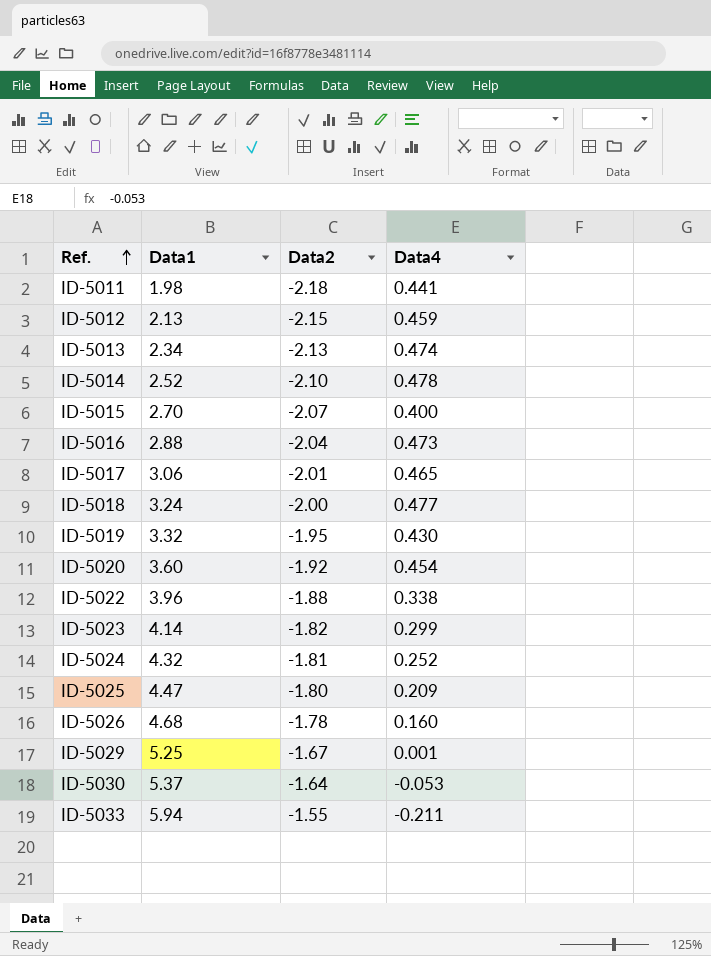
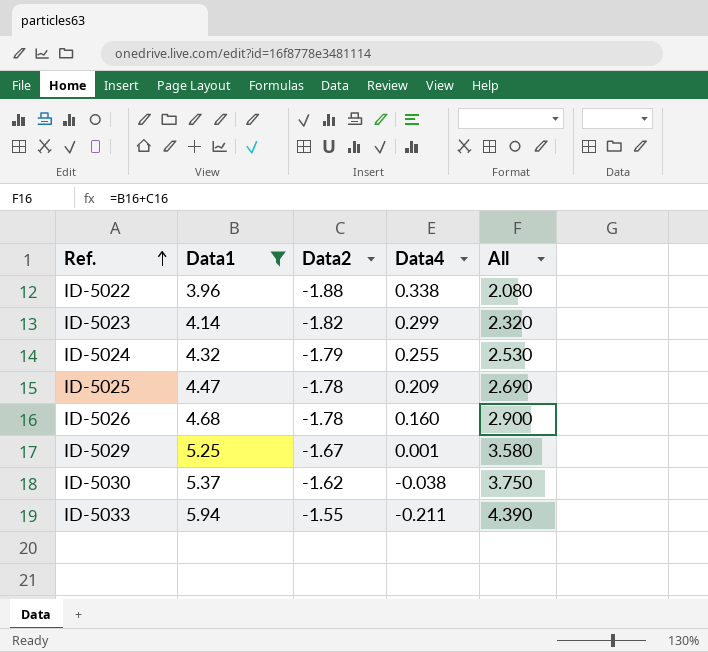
filter: none -> Data1 >= 3.96
column All | formula: none -> [Data1] + [Data2]
ID-5024 | Data2: -1.81 -> -1.79
ID-5024 | Data4: 0.252 -> 0.255
ID-5025 | Data2: -1.80 -> -1.78
ID-5030 | Data2: -1.64 -> -1.62
ID-5030 | Data4: -0.053 -> -0.038

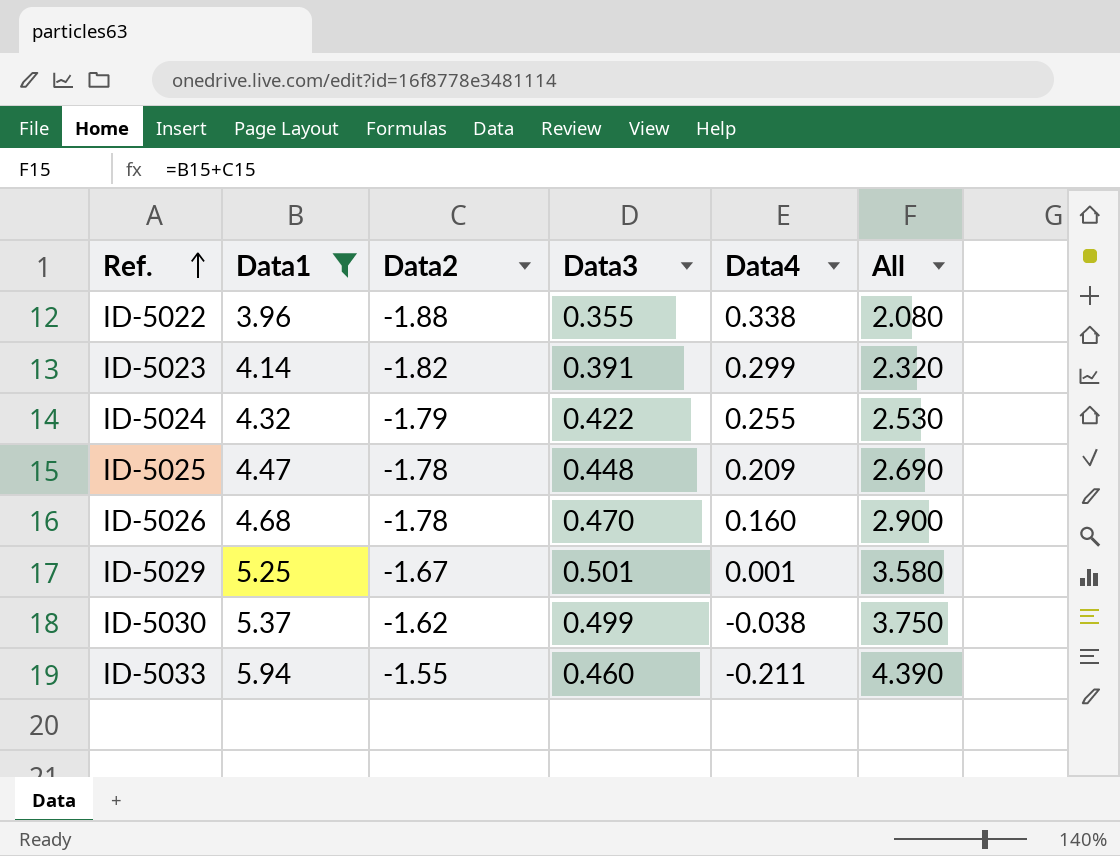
column Data3 | position: none -> 4

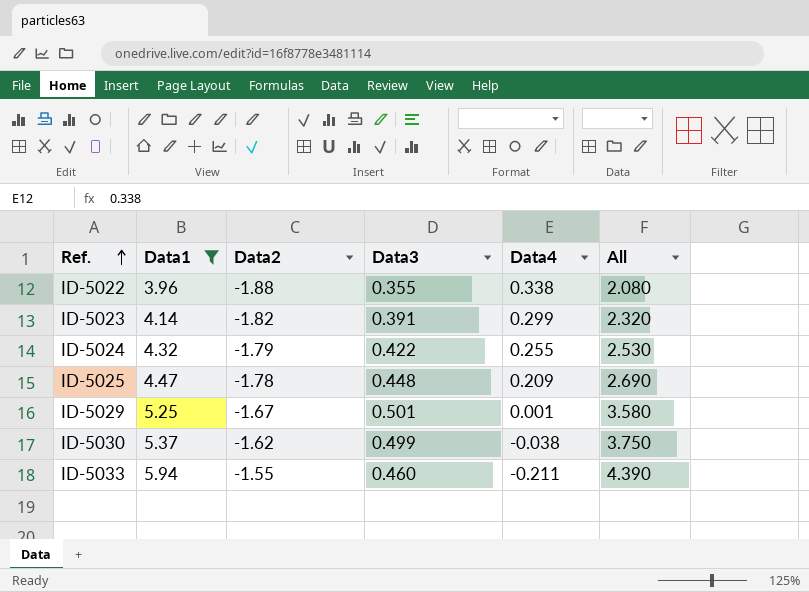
row ID-5026: 4.68 | -1.78 | 0.470 | 0.160 | 2.900 -> none

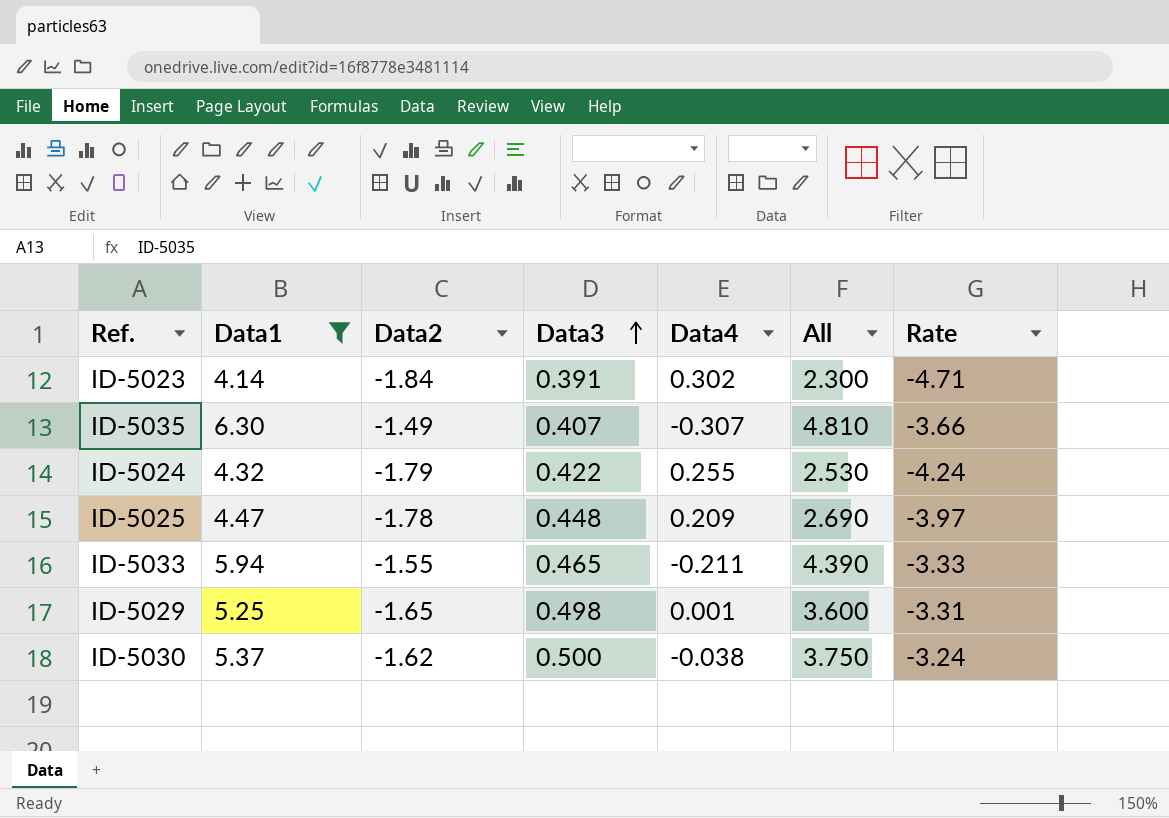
row order: Ref. ascending -> Data3 ascending
column Rate | formula: none -> [Data2] / [Data3]
row ID-5022: 3.96 | -1.88 | 0.355 | 0.338 | 2.080 -> none
ID-5023 | Data2: -1.82 -> -1.84
ID-5023 | Data4: 0.299 -> 0.302
ID-5023 | All: 2.320 -> 2.300
row ID-5035: none -> 6.30 | -1.49 | 0.407 | -0.307 | 4.810 | -3.66
ID-5033 | Data3: 0.460 -> 0.465
ID-5029 | Data2: -1.67 -> -1.65
ID-5029 | Data3: 0.501 -> 0.498
ID-5029 | All: 3.580 -> 3.600
ID-5030 | Data3: 0.499 -> 0.500

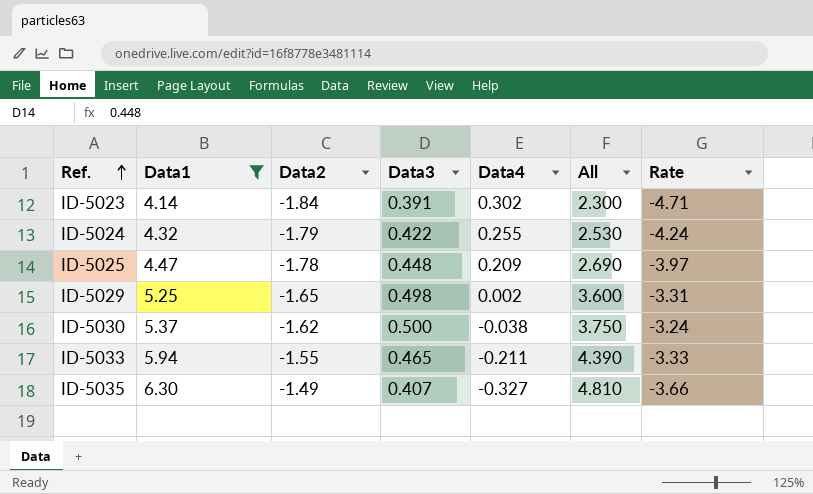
row order: Data3 ascending -> Ref. ascending
ID-5029 | Data4: 0.001 -> 0.002
ID-5035 | Data4: -0.307 -> -0.327

